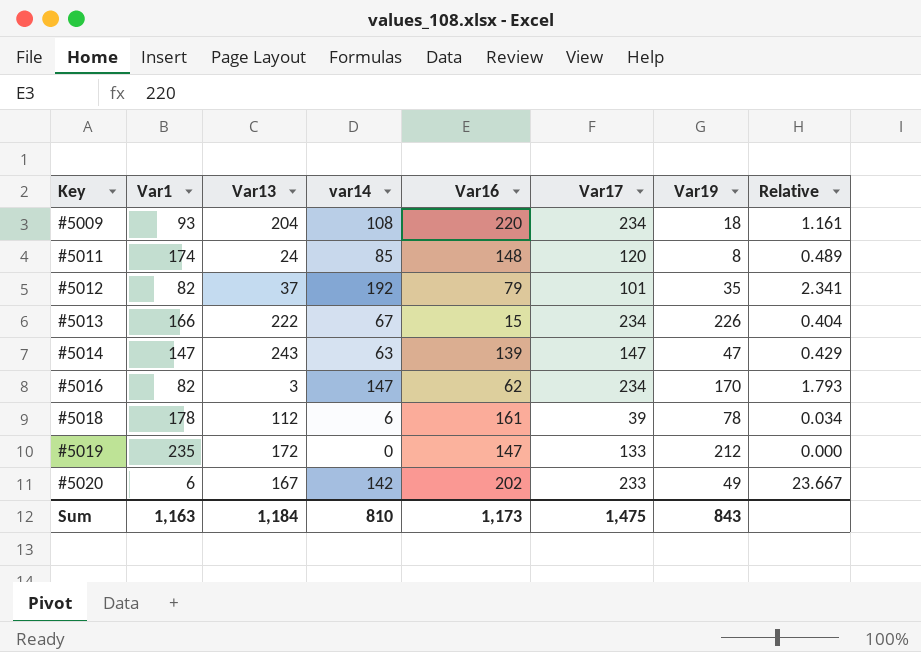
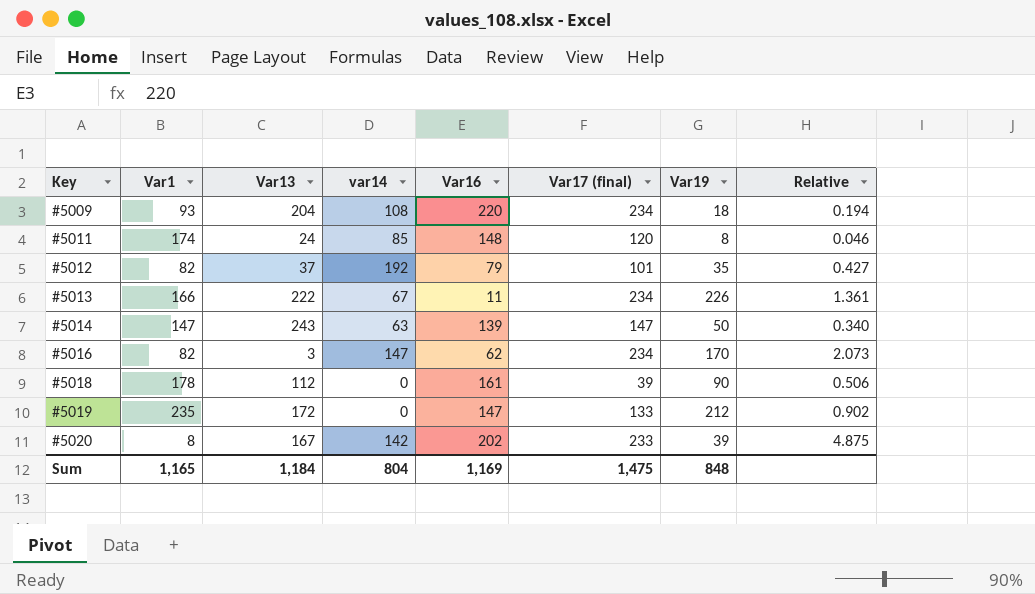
column name: Var17 -> Var17 (final)
column Relative | formula: [var14] / [Var1] -> [Var19] / [Var1]
#5013 | Var16: 15 -> 11
#5014 | Var19: 47 -> 50
#5018 | var14: 6 -> 0
#5018 | Var19: 78 -> 90
#5020 | Var1: 6 -> 8
#5020 | Var19: 49 -> 39
Sum | Var1: 1,163 -> 1,165
Sum | var14: 810 -> 804
Sum | Var16: 1,173 -> 1,169
Sum | Var19: 843 -> 848

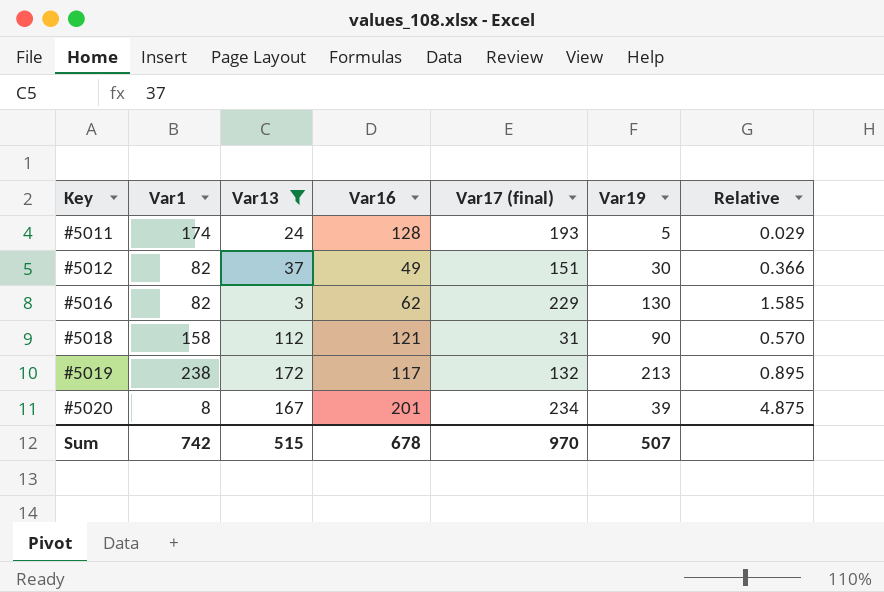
filter: none -> Var13 <= 172
column var14 | position: 4 -> none
#5011 | Var16: 148 -> 128
#5011 | Var17 (final): 120 -> 193
#5011 | Var19: 8 -> 5
#5011 | Relative: 0.046 -> 0.029
#5012 | Var16: 79 -> 49
#5012 | Var17 (final): 101 -> 151
#5012 | Var19: 35 -> 30
#5012 | Relative: 0.427 -> 0.366
#5016 | Var17 (final): 234 -> 229
#5016 | Var19: 170 -> 130
#5016 | Relative: 2.073 -> 1.585
#5018 | Var1: 178 -> 158
#5018 | Var16: 161 -> 121
#5018 | Var17 (final): 39 -> 31
#5018 | Relative: 0.506 -> 0.570
#5019 | Var1: 235 -> 238
#5019 | Var16: 147 -> 117
#5019 | Var17 (final): 133 -> 132
#5019 | Var19: 212 -> 213
#5019 | Relative: 0.902 -> 0.895
#5020 | Var16: 202 -> 201
#5020 | Var17 (final): 233 -> 234
Sum | Var1: 1,165 -> 742
Sum | Var13: 1,184 -> 515
Sum | Var16: 1,169 -> 678
Sum | Var17 (final): 1,475 -> 970
Sum | Var19: 848 -> 507

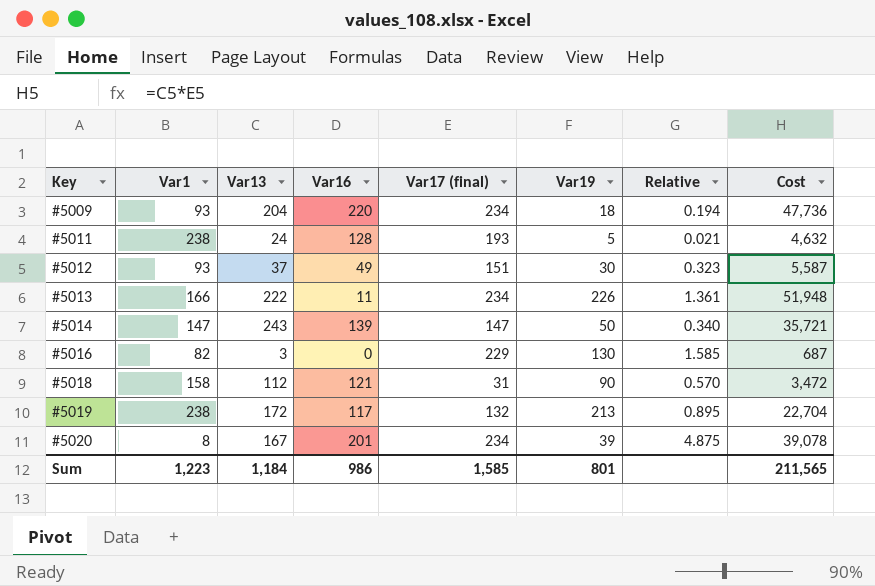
filter: Var13 <= 172 -> none
column Cost | formula: none -> [Var13] * [Var17 (final)]
#5011 | Var1: 174 -> 238
#5011 | Relative: 0.029 -> 0.021
#5012 | Var1: 82 -> 93
#5012 | Relative: 0.366 -> 0.323
#5016 | Var16: 62 -> 0
Sum | Var1: 742 -> 1,223
Sum | Var13: 515 -> 1,184
Sum | Var16: 678 -> 986
Sum | Var17 (final): 970 -> 1,585
Sum | Var19: 507 -> 801

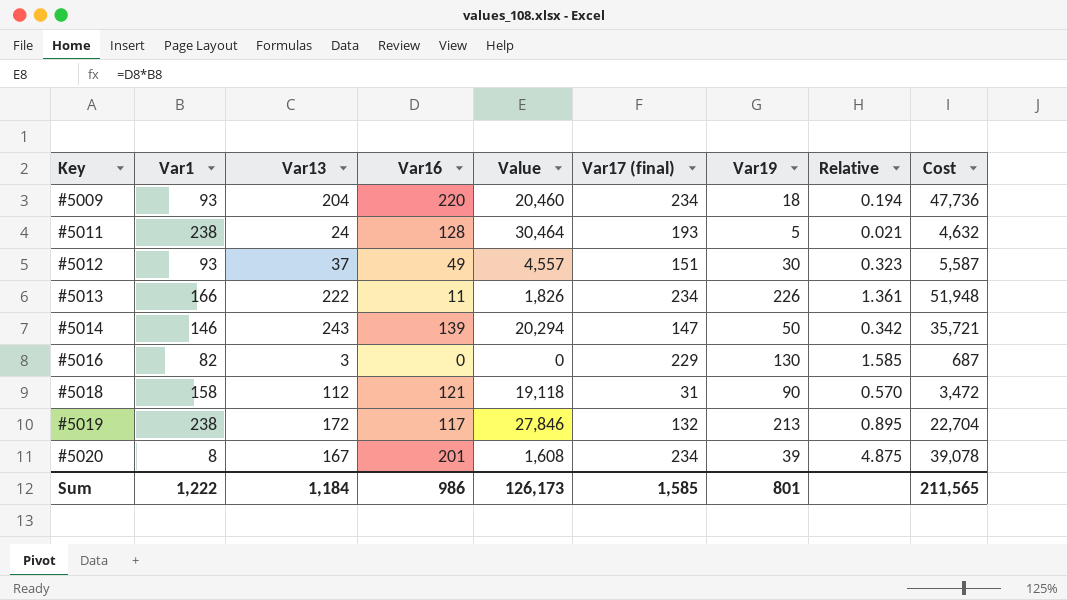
column Value | formula: none -> [Var1] * [Var16]
#5014 | Var1: 147 -> 146
#5014 | Relative: 0.340 -> 0.342
Sum | Var1: 1,223 -> 1,222

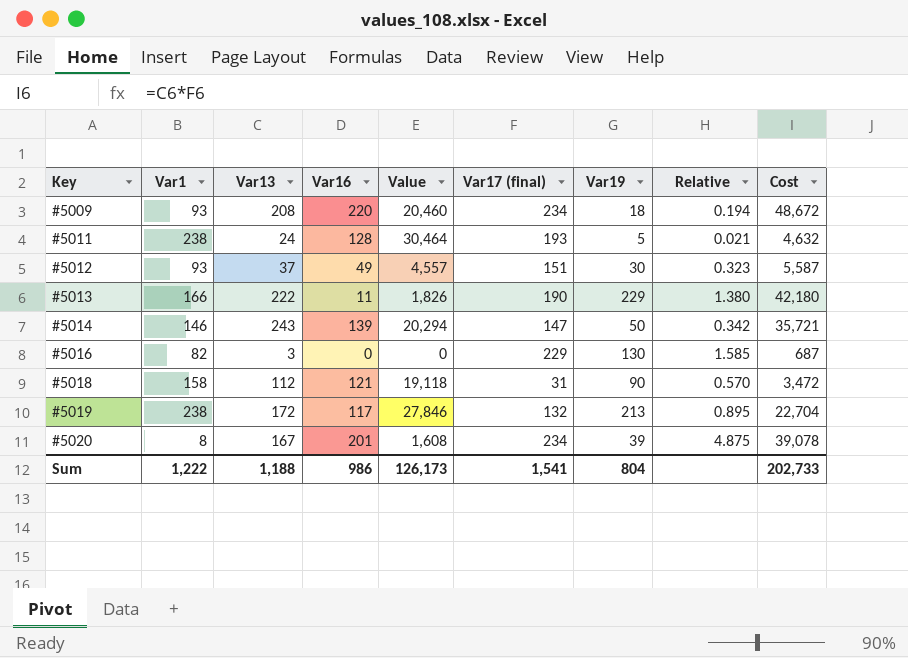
#5009 | Var13: 204 -> 208
#5009 | Cost: 47,736 -> 48,672
#5013 | Var17 (final): 234 -> 190
#5013 | Var19: 226 -> 229
#5013 | Relative: 1.361 -> 1.380
#5013 | Cost: 51,948 -> 42,180
Sum | Var13: 1,184 -> 1,188
Sum | Var17 (final): 1,585 -> 1,541
Sum | Var19: 801 -> 804
Sum | Cost: 211,565 -> 202,733

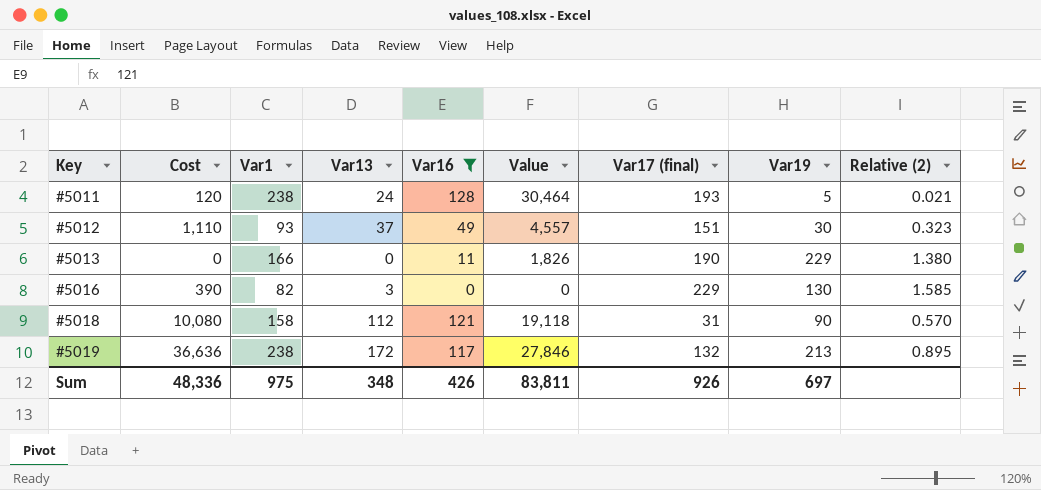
filter: none -> Var16 <= 128
column Cost | formula: [Var13] * [Var17 (final)] -> [Var13] * [Var19]
column Cost | position: 9 -> 2
column name: Relative -> Relative (2)
#5013 | Var13: 222 -> 0
Sum | Cost: 202,733 -> 48,336
Sum | Var1: 1,222 -> 975
Sum | Var13: 1,188 -> 348
Sum | Var16: 986 -> 426
Sum | Value: 126,173 -> 83,811
Sum | Var17 (final): 1,541 -> 926
Sum | Var19: 804 -> 697

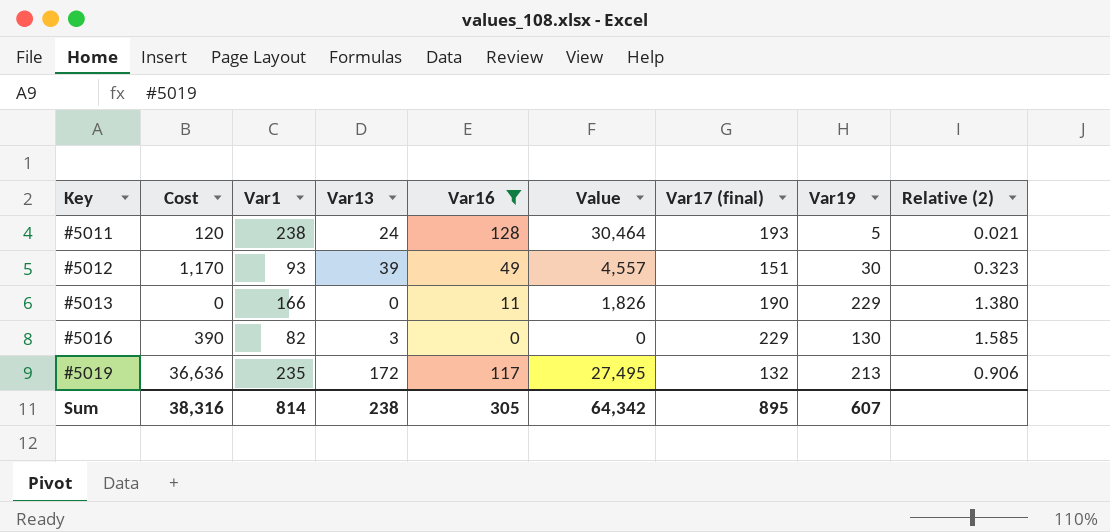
row #5018: 10,080 | 158 | 112 | 121 | 19,118 | 31 | 90 | 0.570 -> none
#5012 | Cost: 1,110 -> 1,170
#5012 | Var13: 37 -> 39
#5019 | Var1: 238 -> 235
#5019 | Value: 27,846 -> 27,495
#5019 | Relative (2): 0.895 -> 0.906
Sum | Cost: 48,336 -> 38,316
Sum | Var1: 975 -> 814
Sum | Var13: 348 -> 238
Sum | Var16: 426 -> 305
Sum | Value: 83,811 -> 64,342
Sum | Var17 (final): 926 -> 895
Sum | Var19: 697 -> 607

